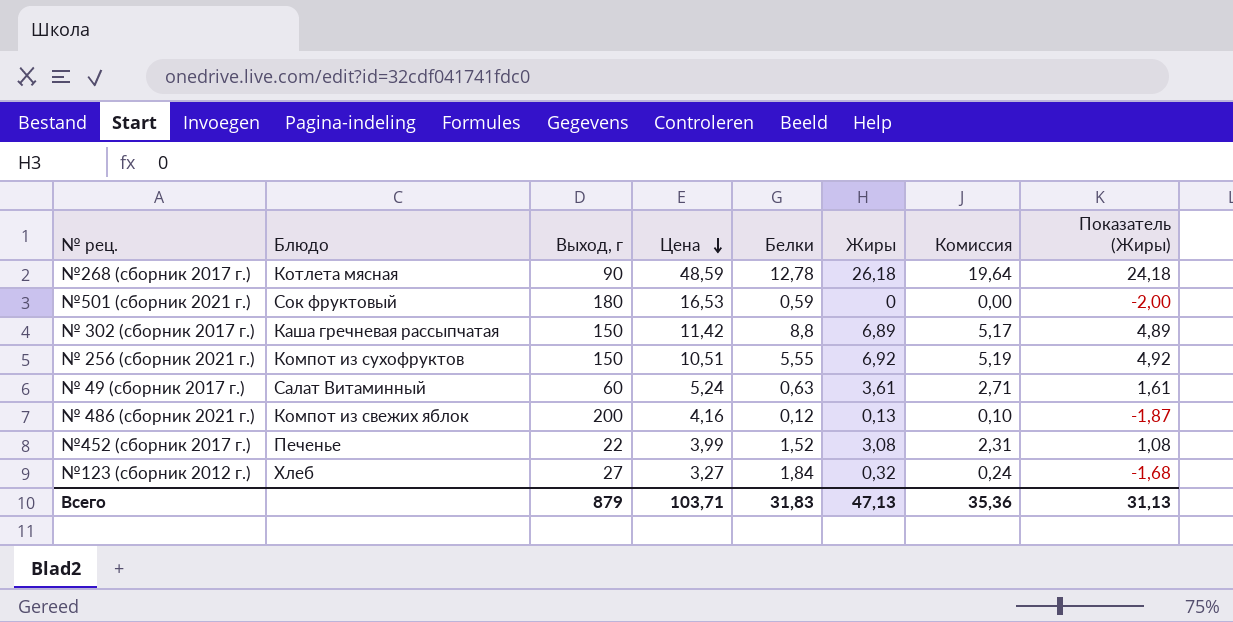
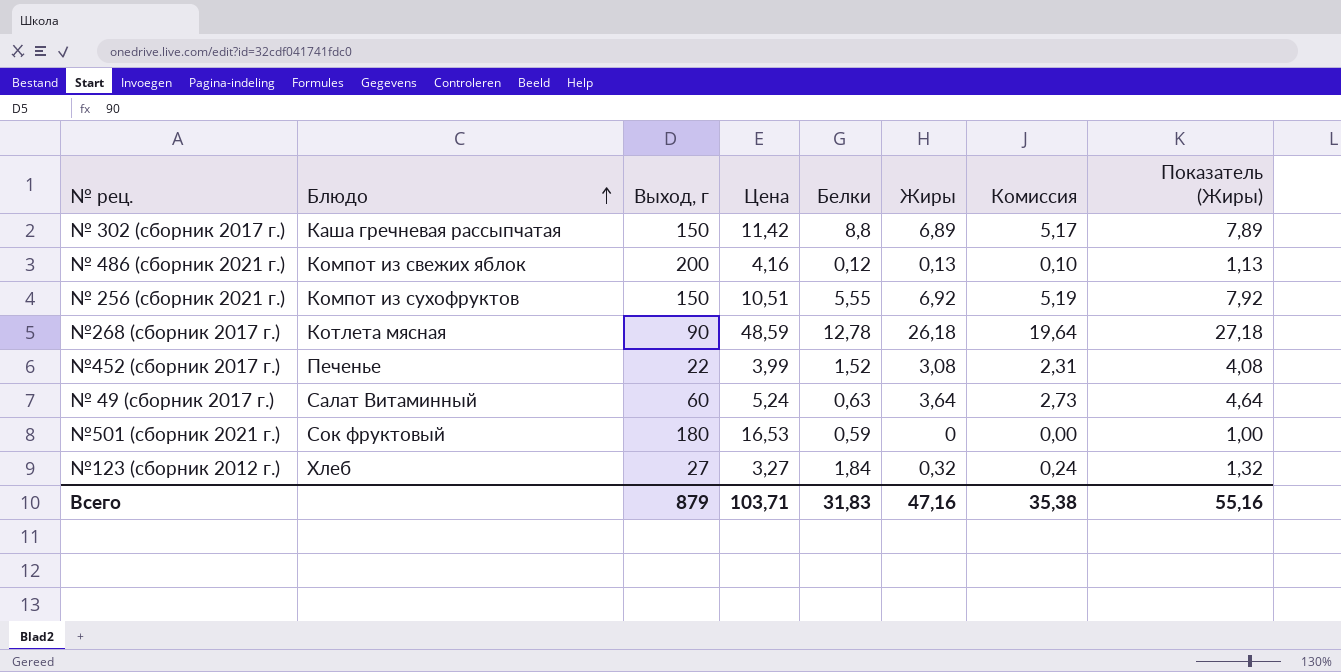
row order: Цена descending -> Блюдо ascending
column Показатель (Жиры) | formula: [Жиры] - 2 -> [Жиры] + 1
№ 49 (сборник 2017 г.) | Жиры: 3,61 -> 3,64
№ 49 (сборник 2017 г.) | Комиссия: 2,71 -> 2,73
Всего | Жиры: 47,13 -> 47,16
Всего | Комиссия: 35,36 -> 35,38
Всего | Показатель (Жиры): 31,13 -> 55,16

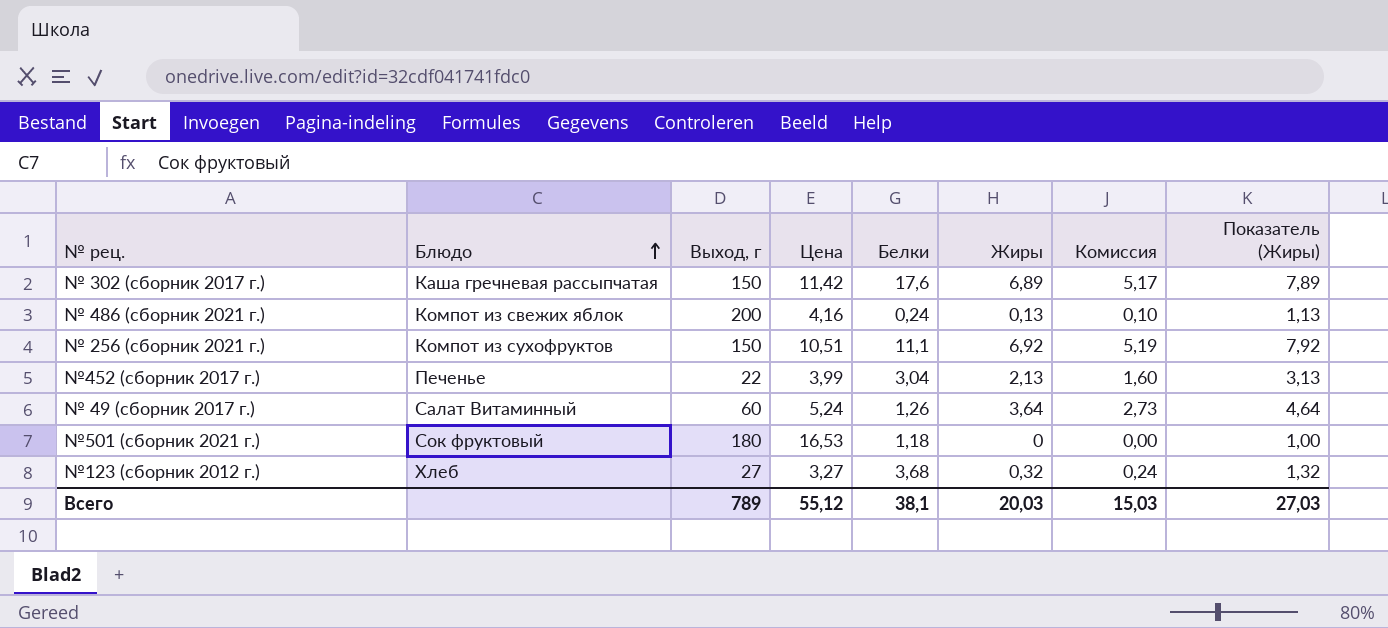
row №268 (сборник 2017 г.): Котлета мясная | 90 | 48,59 | 12,78 | 26,18 | 19,64 | 27,18 -> none
№ 302 (сборник 2017 г.) | Белки: 8,8 -> 17,6
№ 486 (сборник 2021 г.) | Белки: 0,12 -> 0,24
№ 256 (сборник 2021 г.) | Белки: 5,55 -> 11,1
№452 (сборник 2017 г.) | Белки: 1,52 -> 3,04
№452 (сборник 2017 г.) | Жиры: 3,08 -> 2,13
№452 (сборник 2017 г.) | Комиссия: 2,31 -> 1,60
№452 (сборник 2017 г.) | Показатель (Жиры): 4,08 -> 3,13
№ 49 (сборник 2017 г.) | Белки: 0,63 -> 1,26
№501 (сборник 2021 г.) | Белки: 0,59 -> 1,18
№123 (сборник 2012 г.) | Белки: 1,84 -> 3,68
Всего | Выход, г: 879 -> 789
Всего | Цена: 103,71 -> 55,12
Всего | Белки: 31,83 -> 38,1
Всего | Жиры: 47,16 -> 20,03
Всего | Комиссия: 35,38 -> 15,03
Всего | Показатель (Жиры): 55,16 -> 27,03

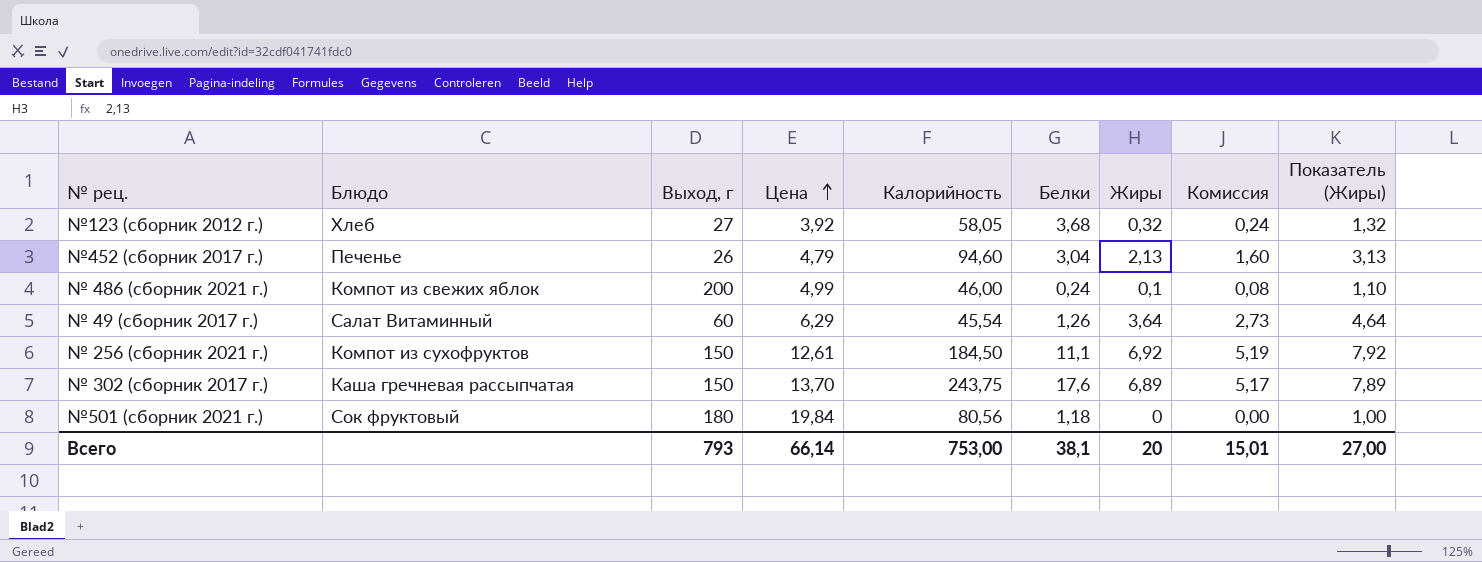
row order: Блюдо ascending -> Цена ascending
column Калорийность | position: none -> 5
№123 (сборник 2012 г.) | Цена: 3,27 -> 3,92
№452 (сборник 2017 г.) | Выход, г: 22 -> 26
№452 (сборник 2017 г.) | Цена: 3,99 -> 4,79
№ 486 (сборник 2021 г.) | Цена: 4,16 -> 4,99
№ 486 (сборник 2021 г.) | Жиры: 0,13 -> 0,1
№ 486 (сборник 2021 г.) | Комиссия: 0,10 -> 0,08
№ 486 (сборник 2021 г.) | Показатель (Жиры): 1,13 -> 1,10
№ 49 (сборник 2017 г.) | Цена: 5,24 -> 6,29
№ 256 (сборник 2021 г.) | Цена: 10,51 -> 12,61
№ 302 (сборник 2017 г.) | Цена: 11,42 -> 13,70
№501 (сборник 2021 г.) | Цена: 16,53 -> 19,84
Всего | Выход, г: 789 -> 793
Всего | Цена: 55,12 -> 66,14
Всего | Жиры: 20,03 -> 20
Всего | Комиссия: 15,03 -> 15,01
Всего | Показатель (Жиры): 27,03 -> 27,00

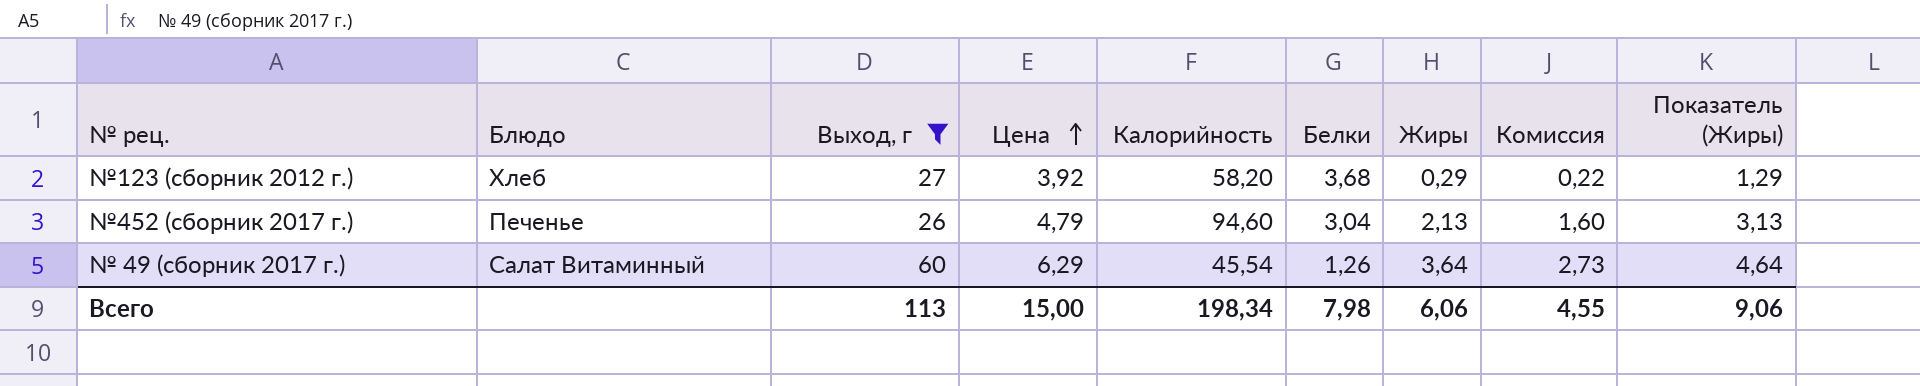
filter: none -> Выход, г <= 60
№123 (сборник 2012 г.) | Калорийность: 58,05 -> 58,20
№123 (сборник 2012 г.) | Жиры: 0,32 -> 0,29
№123 (сборник 2012 г.) | Комиссия: 0,24 -> 0,22
№123 (сборник 2012 г.) | Показатель (Жиры): 1,32 -> 1,29
Всего | Выход, г: 793 -> 113
Всего | Цена: 66,14 -> 15,00
Всего | Калорийность: 753,00 -> 198,34
Всего | Белки: 38,1 -> 7,98
Всего | Жиры: 20 -> 6,06
Всего | Комиссия: 15,01 -> 4,55
Всего | Показатель (Жиры): 27,00 -> 9,06

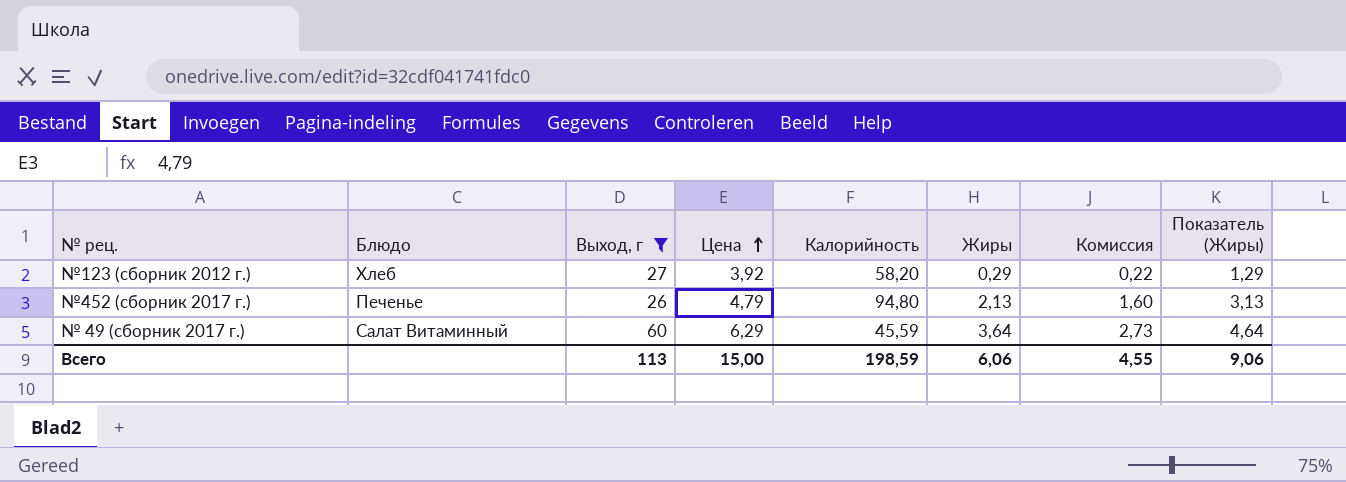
column Белки | position: 6 -> none
№452 (сборник 2017 г.) | Калорийность: 94,60 -> 94,80
№ 49 (сборник 2017 г.) | Калорийность: 45,54 -> 45,59
Всего | Калорийность: 198,34 -> 198,59

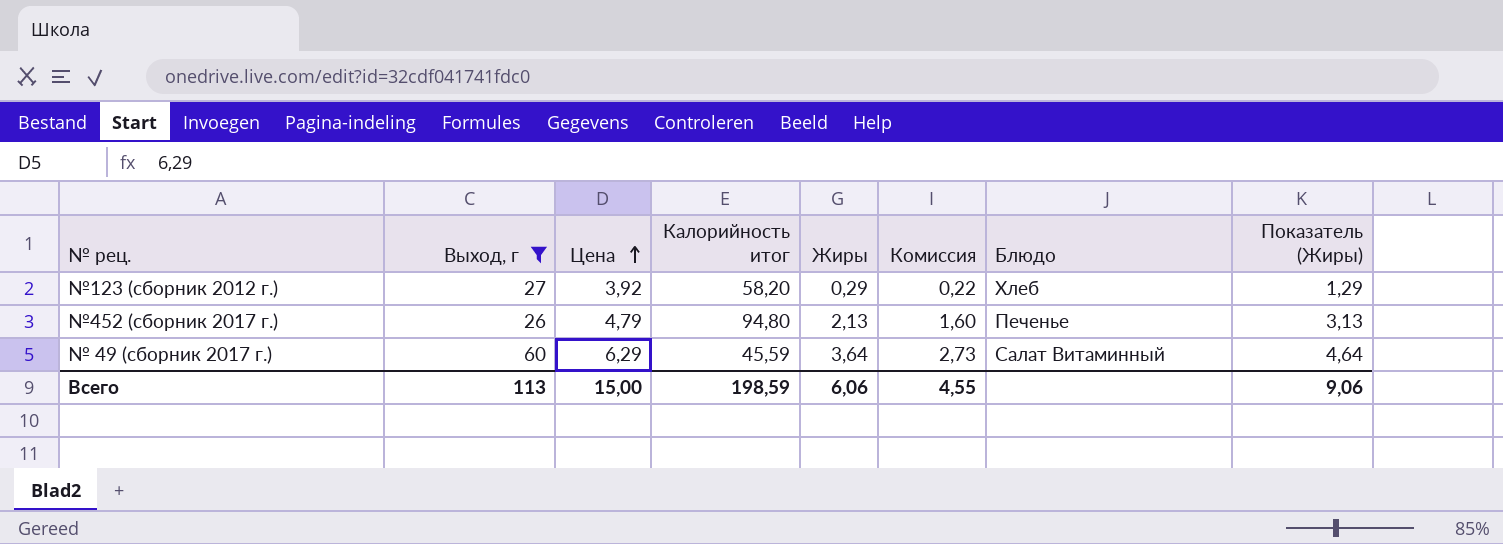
column name: Калорийность -> Калорийность итог
column Блюдо | position: 2 -> 7

